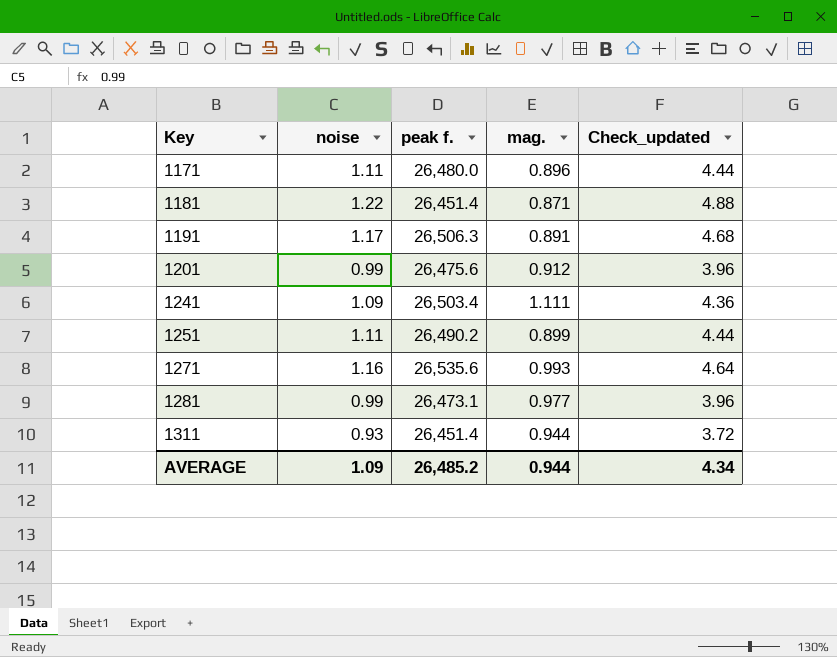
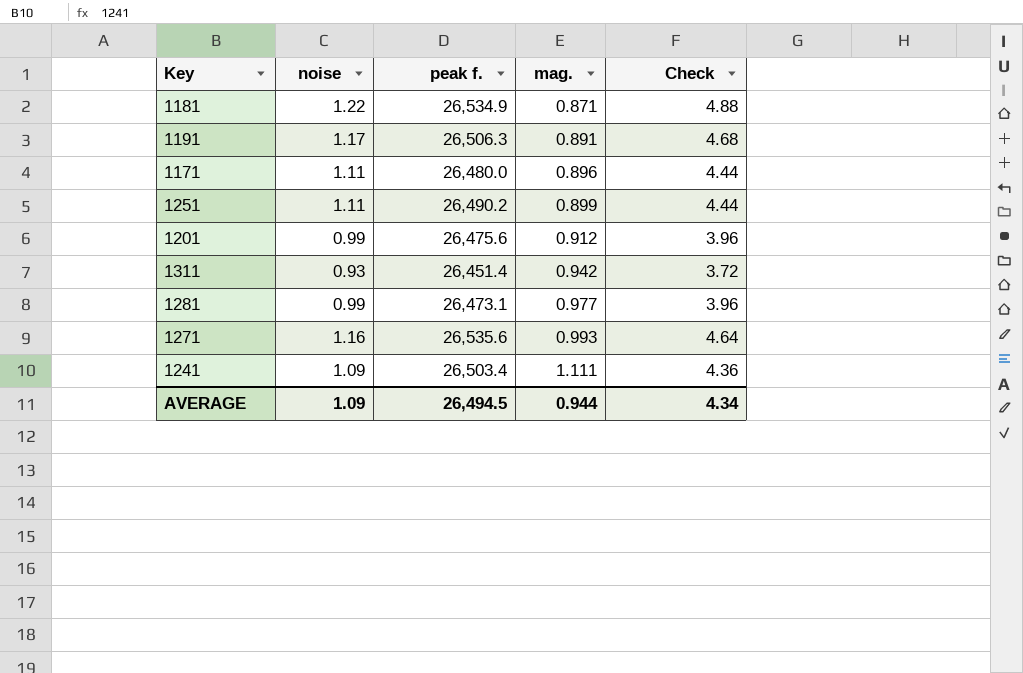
row order: Key ascending -> mag. ascending
column name: Check_updated -> Check
1181 | peak f.: 26,451.4 -> 26,534.9
1311 | mag.: 0.944 -> 0.942
AVERAGE | peak f.: 26,485.2 -> 26,494.5

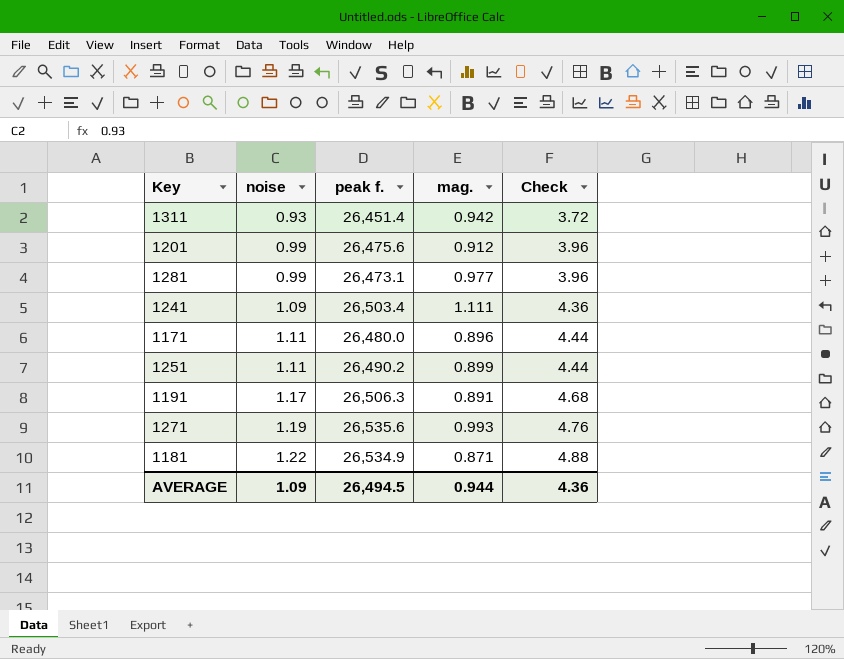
row order: mag. ascending -> noise ascending
1271 | noise: 1.16 -> 1.19
1271 | Check: 4.64 -> 4.76
AVERAGE | Check: 4.34 -> 4.36

